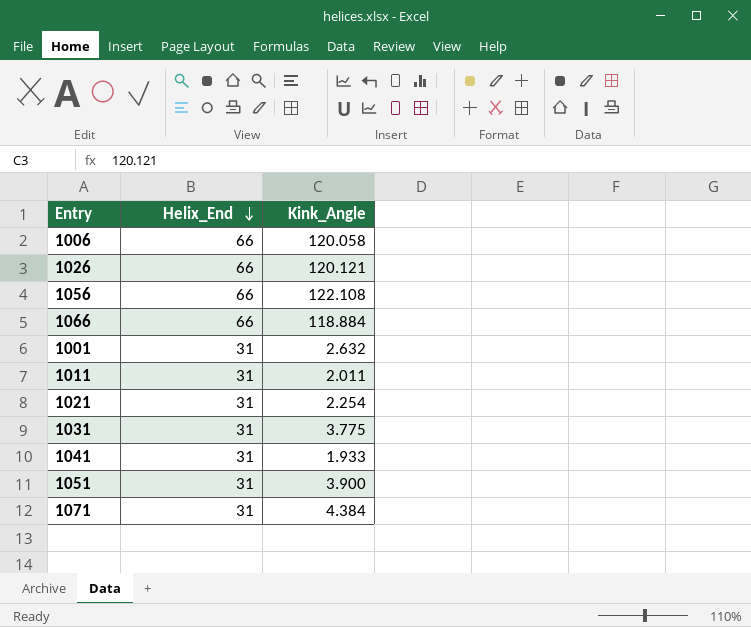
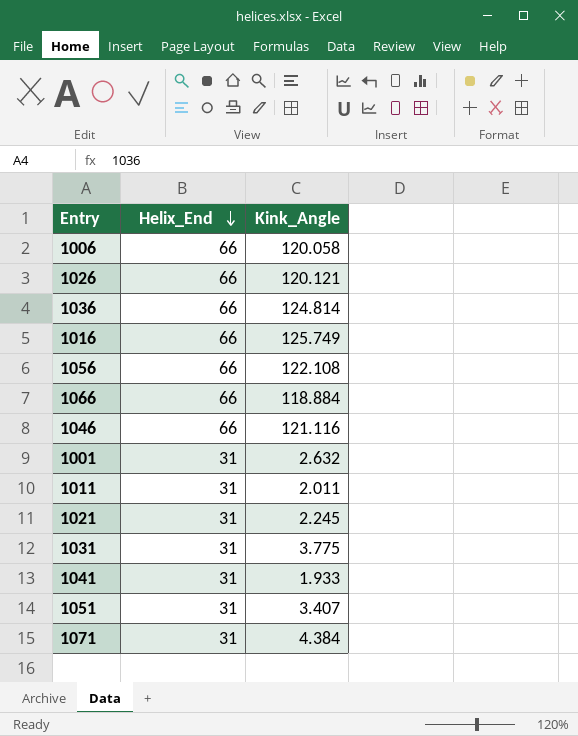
row 1036: none -> 66 | 124.814
row 1016: none -> 66 | 125.749
row 1046: none -> 66 | 121.116
1021 | Kink_Angle: 2.254 -> 2.245
1051 | Kink_Angle: 3.900 -> 3.407

